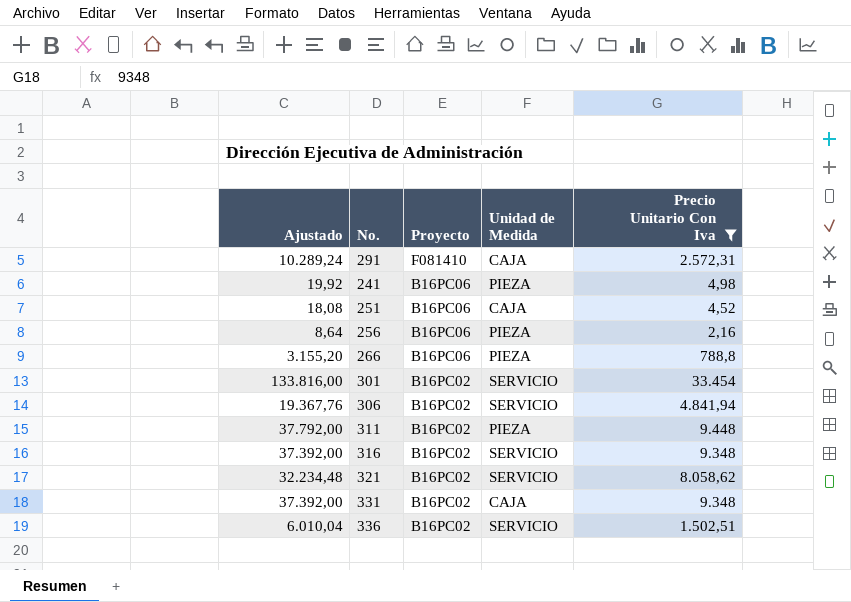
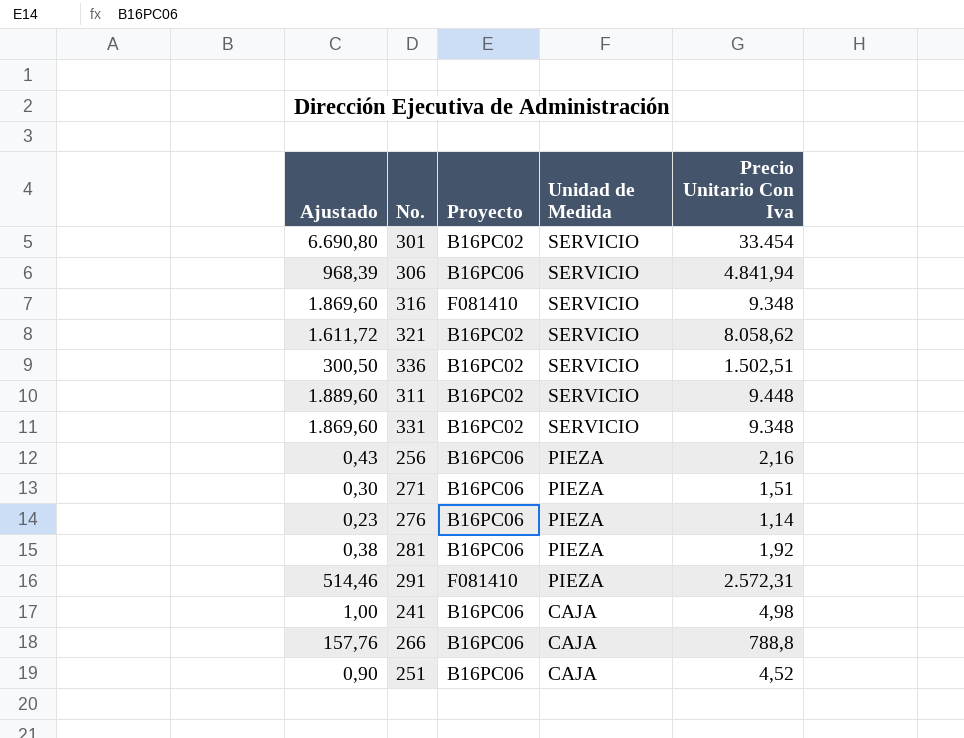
filter: Precio Unitario Con Iva >= 2,16 -> none
row order: Proyecto descending -> Unidad de Medida descending
column Ajustado | formula: [Precio Unitario Con Iva] * 4 -> [Precio Unitario Con Iva] * 0,2
306 | Proyecto: B16PC02 -> B16PC06
316 | Proyecto: B16PC02 -> F081410
311 | Unidad de Medida: PIEZA -> SERVICIO
331 | Unidad de Medida: CAJA -> SERVICIO
291 | Unidad de Medida: CAJA -> PIEZA
241 | Unidad de Medida: PIEZA -> CAJA
266 | Unidad de Medida: PIEZA -> CAJA

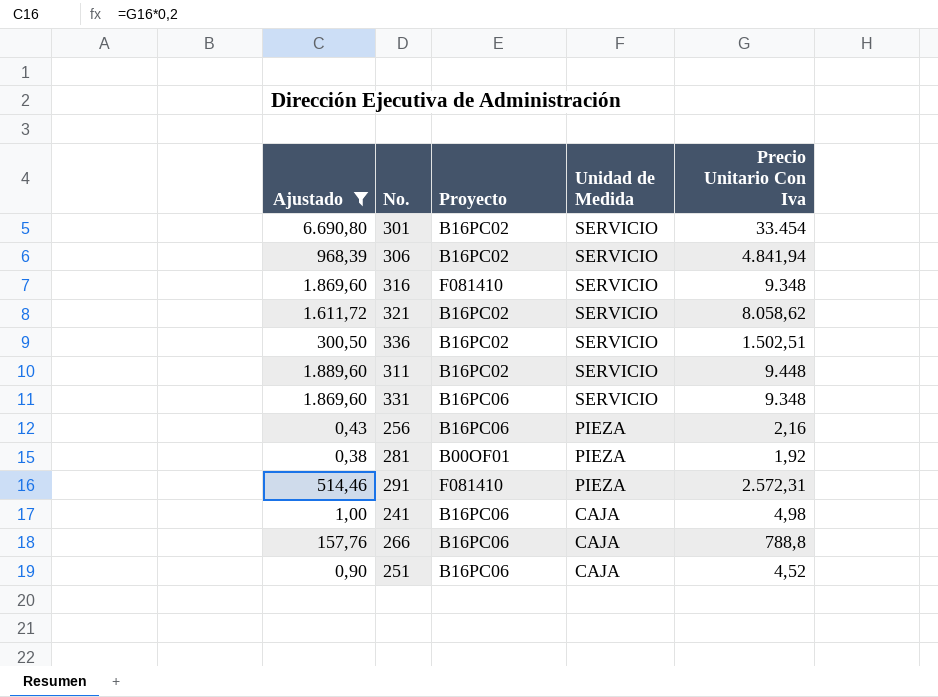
filter: none -> Ajustado >= 0,38
306 | Proyecto: B16PC06 -> B16PC02
331 | Proyecto: B16PC02 -> B16PC06
281 | Proyecto: B16PC06 -> B00OF01

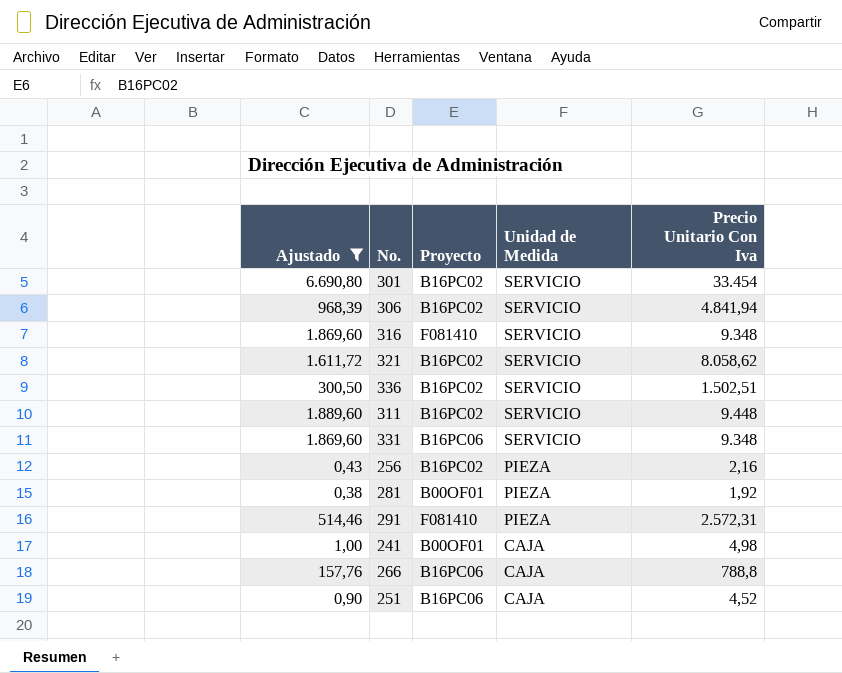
256 | Proyecto: B16PC06 -> B16PC02
241 | Proyecto: B16PC06 -> B00OF01

